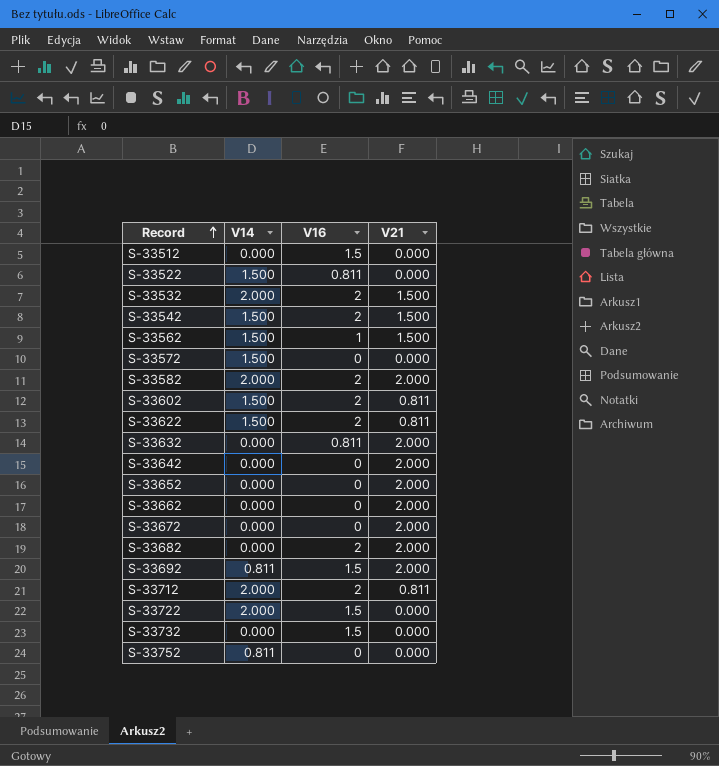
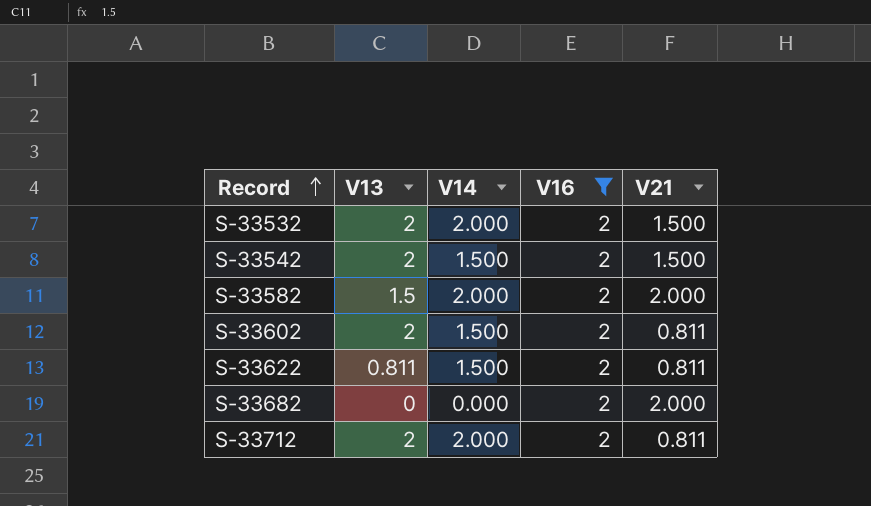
filter: none -> V16 = 2
column V13 | position: none -> 2

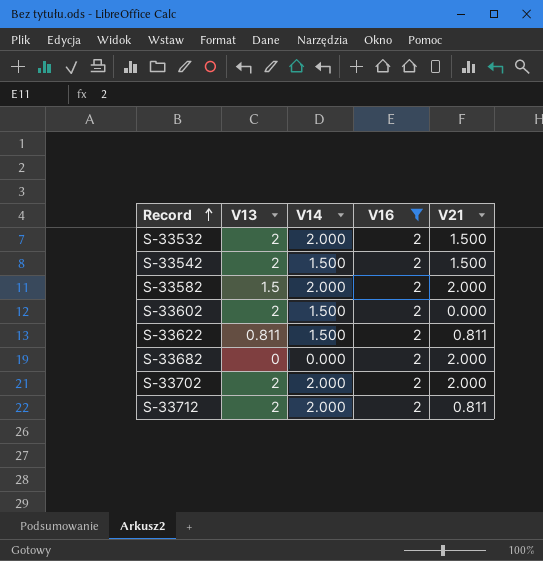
S-33602 | V21: 0.811 -> 0.000
row S-33702: none -> 2 | 2.000 | 2 | 2.000

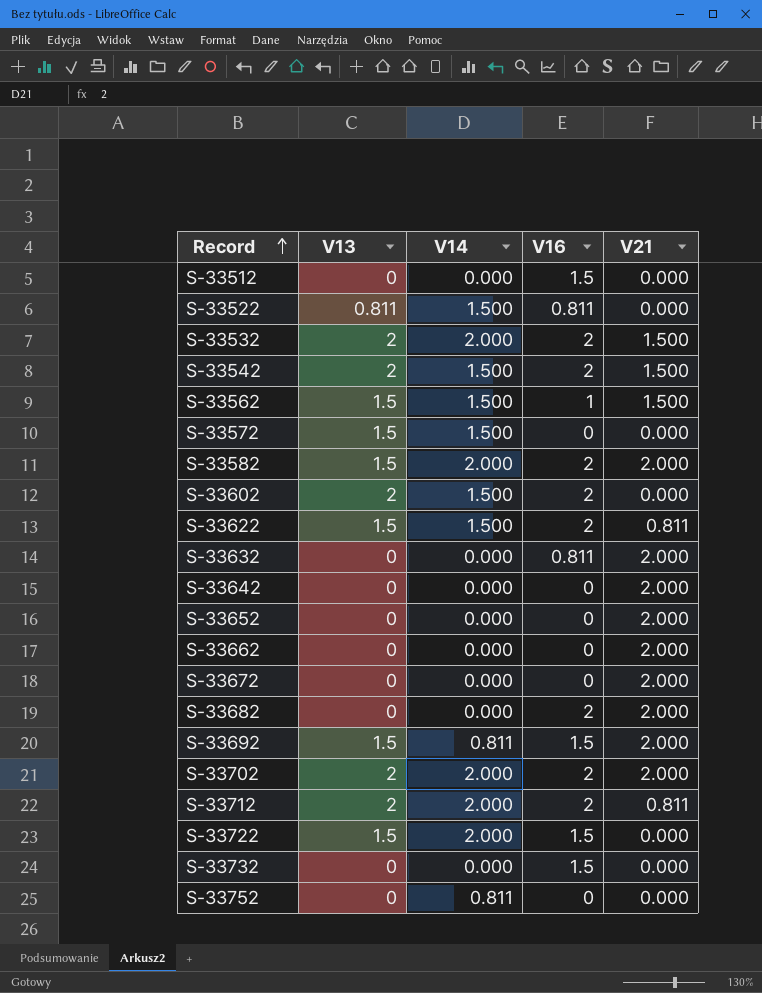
filter: V16 = 2 -> none
S-33622 | V13: 0.811 -> 1.5

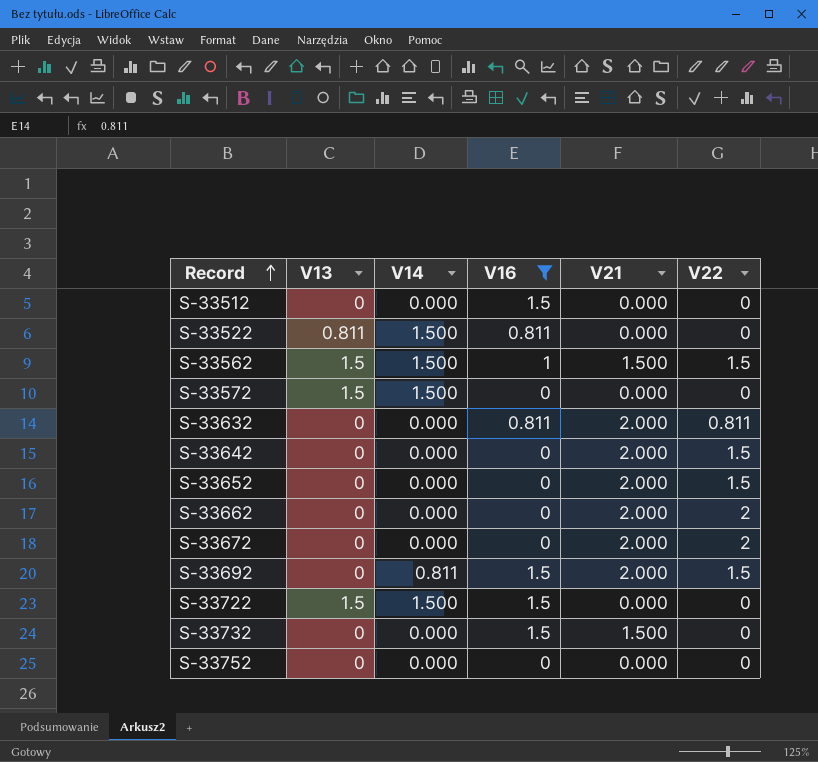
filter: none -> V16 != 2
column V22 | position: none -> 6
S-33692 | V13: 1.5 -> 0
S-33722 | V14: 2.000 -> 1.500
S-33732 | V21: 0.000 -> 1.500
S-33752 | V14: 0.811 -> 0.000

